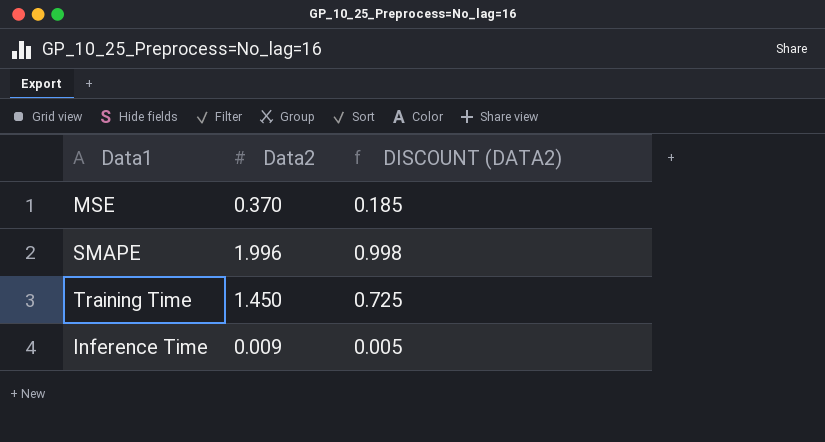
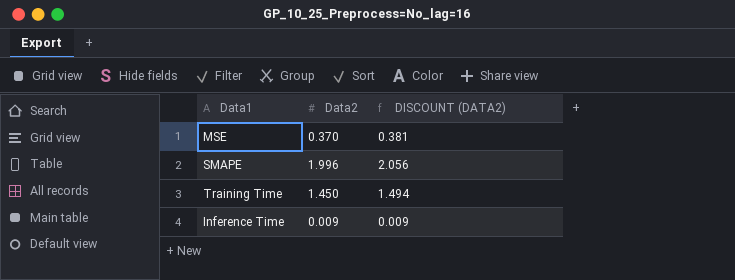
column DISCOUNT (DATA2) | formula: [Data2] * 0.5 -> [Data2] * 1.03

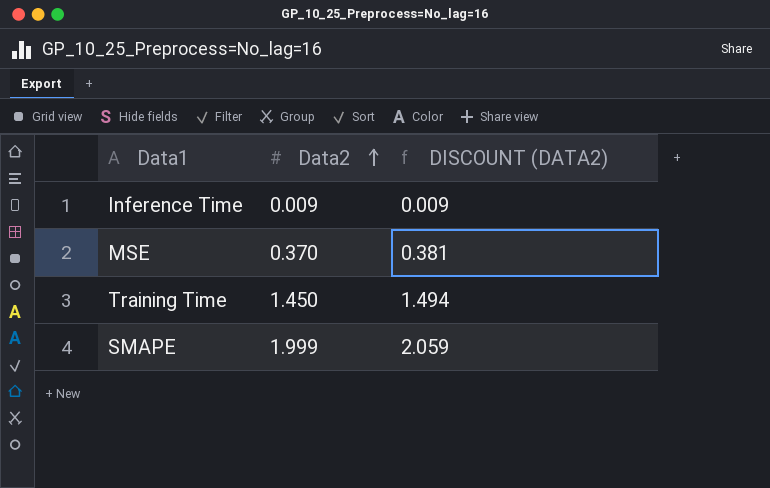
row order: none -> Data2 ascending
SMAPE | Data2: 1.996 -> 1.999
SMAPE | DISCOUNT (DATA2): 2.056 -> 2.059

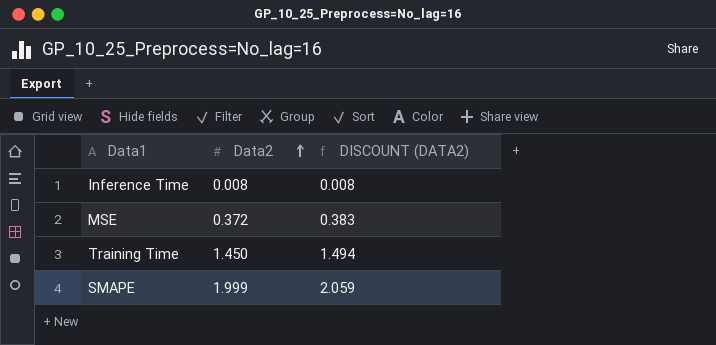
Inference Time | Data2: 0.009 -> 0.008
Inference Time | DISCOUNT (DATA2): 0.009 -> 0.008
MSE | Data2: 0.370 -> 0.372
MSE | DISCOUNT (DATA2): 0.381 -> 0.383

